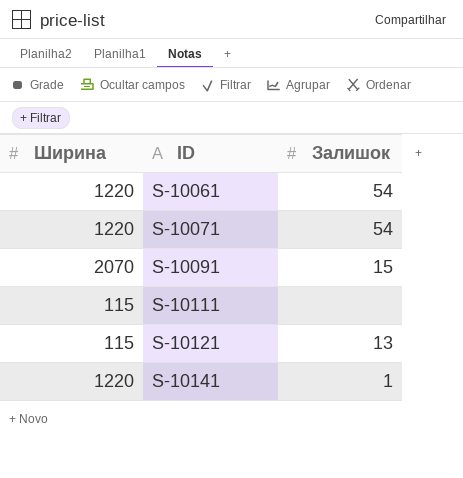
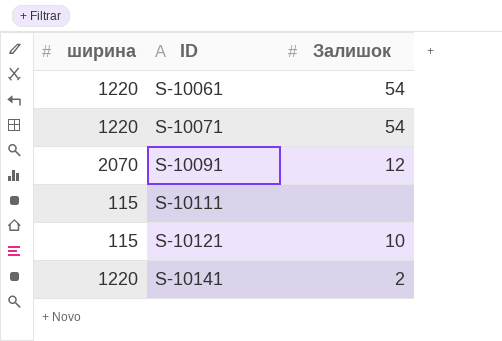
column name: Ширина -> ширина
S-10091 | Залишок: 15 -> 12
S-10121 | Залишок: 13 -> 10
S-10141 | Залишок: 1 -> 2

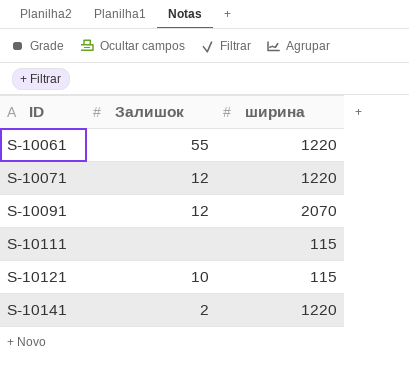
column ширина | position: 1 -> 3
S-10061 | Залишок: 54 -> 55
S-10071 | Залишок: 54 -> 12

